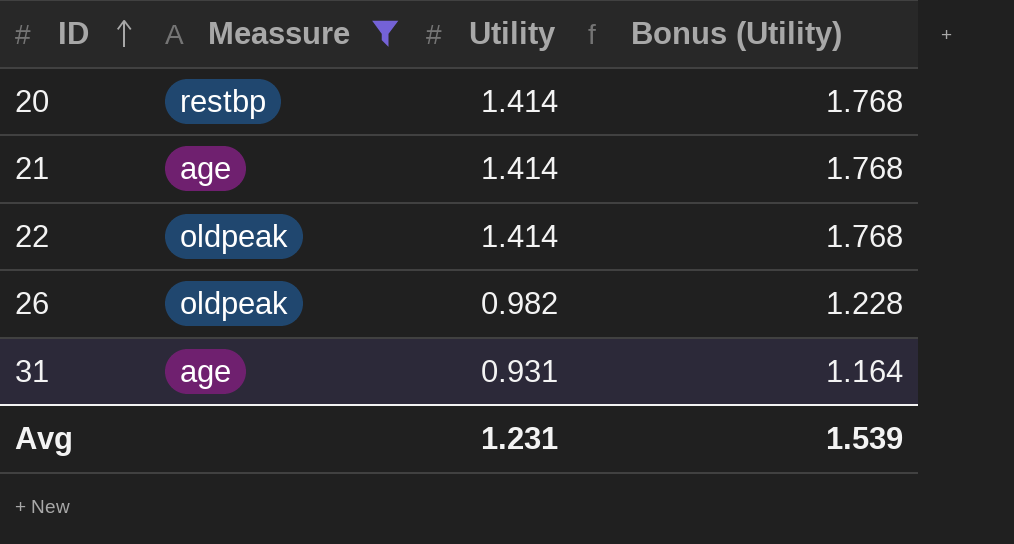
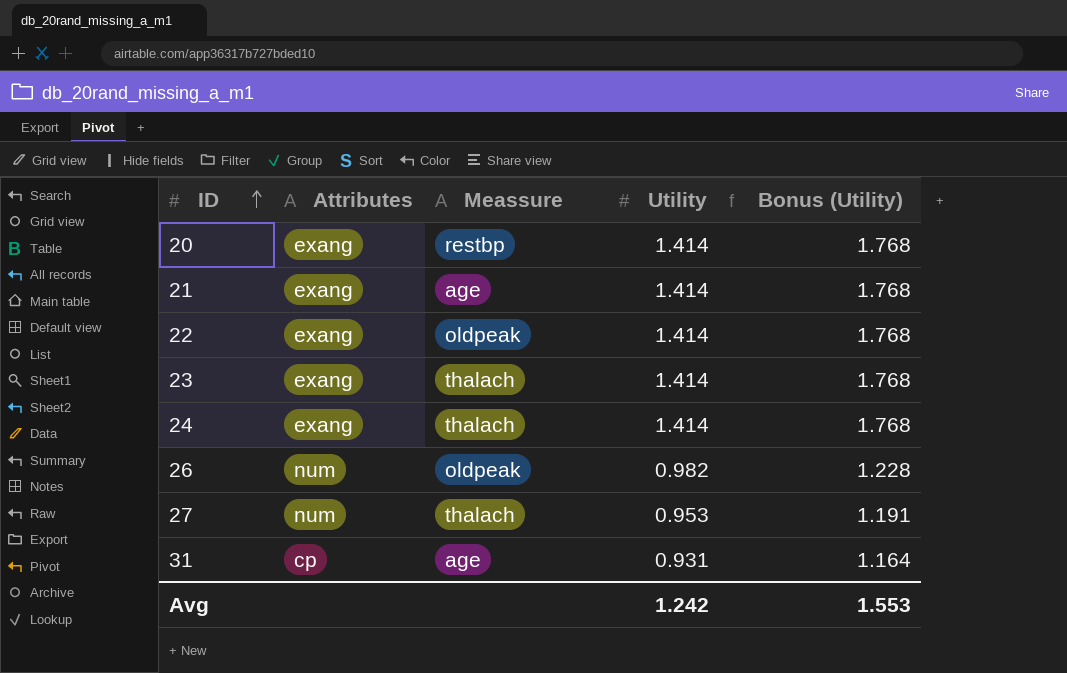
filter: Meassure != thalach -> none
column Attributes | position: none -> 2
Avg | Utility: 1.231 -> 1.242
Avg | Bonus (Utility): 1.539 -> 1.553

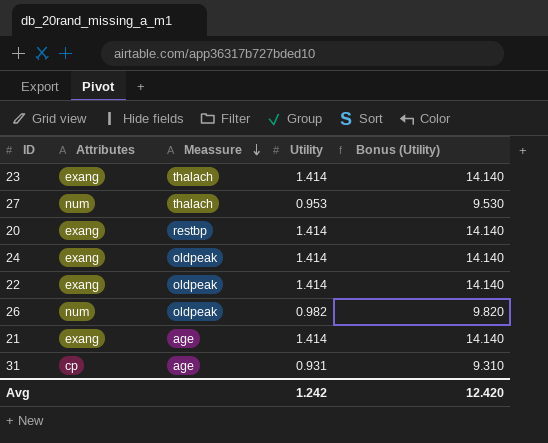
row order: ID ascending -> Meassure descending
column Bonus (Utility) | formula: [Utility] * 1.25 -> [Utility] * 10
24 | Meassure: thalach -> oldpeak
Avg | Bonus (Utility): 1.553 -> 12.420

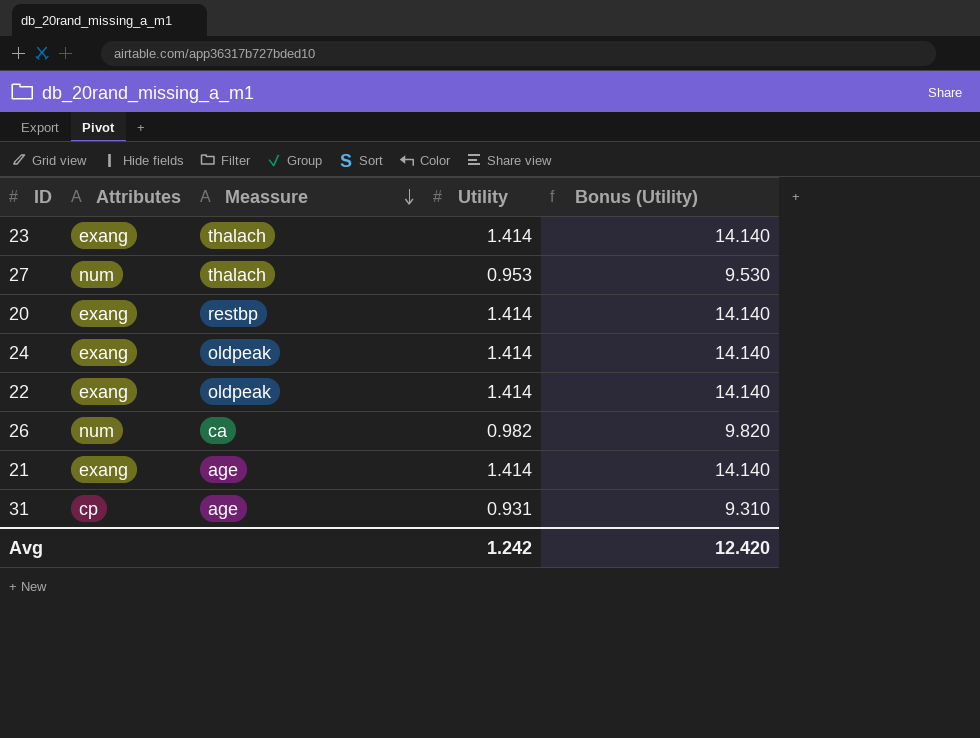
26 | Meassure: oldpeak -> ca

